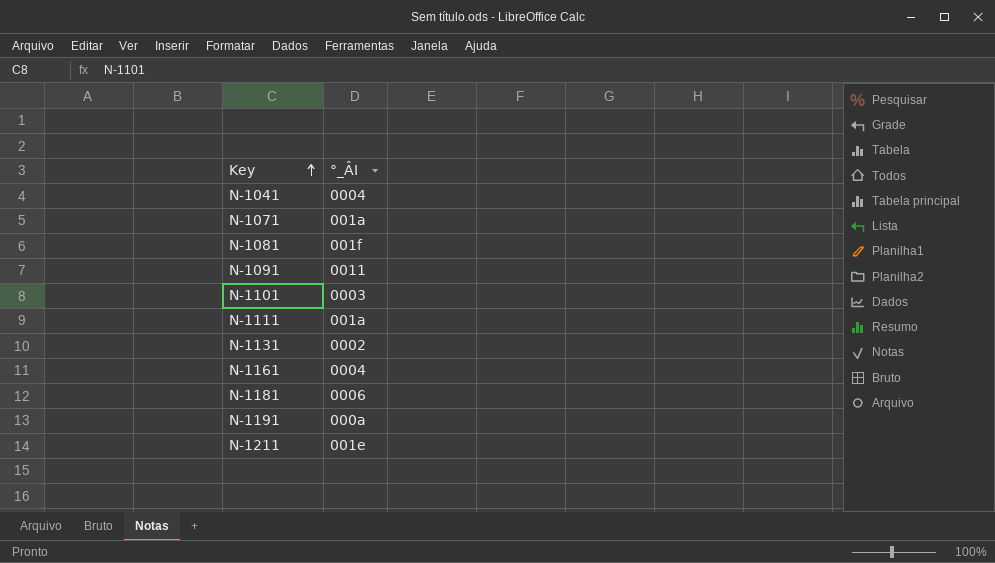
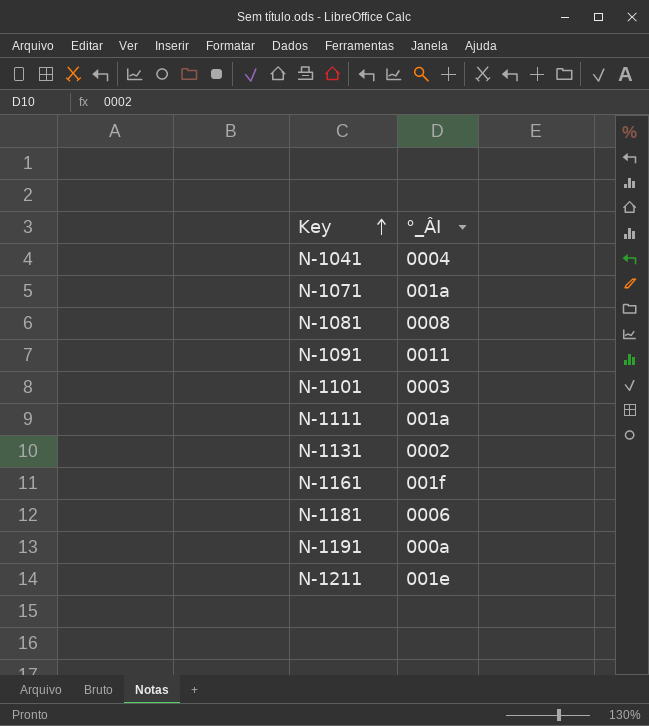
N-1081 | °_ÂI: 001f -> 0008
N-1161 | °_ÂI: 0004 -> 001f

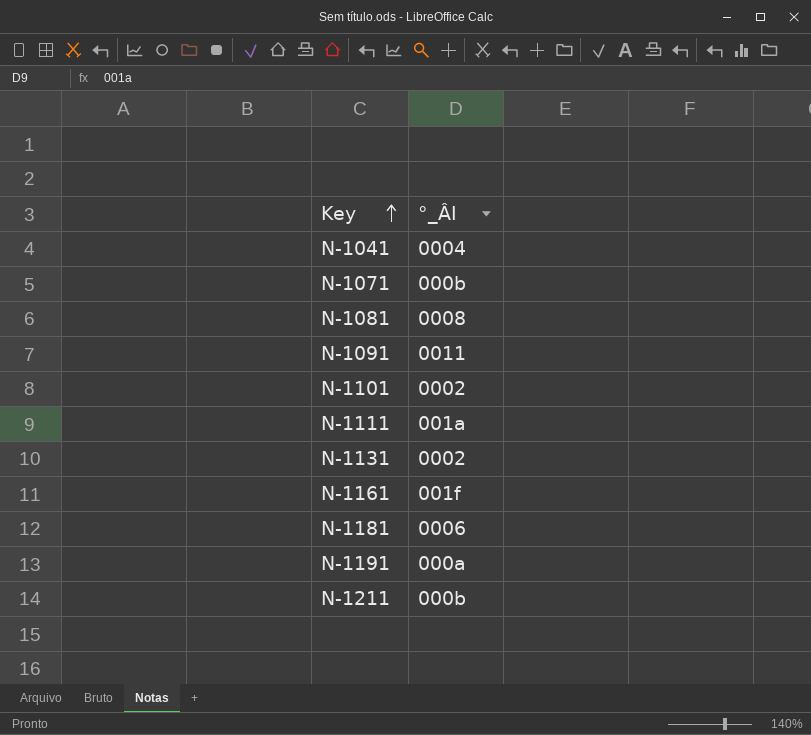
N-1071 | °_ÂI: 001a -> 000b
N-1101 | °_ÂI: 0003 -> 0002
N-1211 | °_ÂI: 001e -> 000b

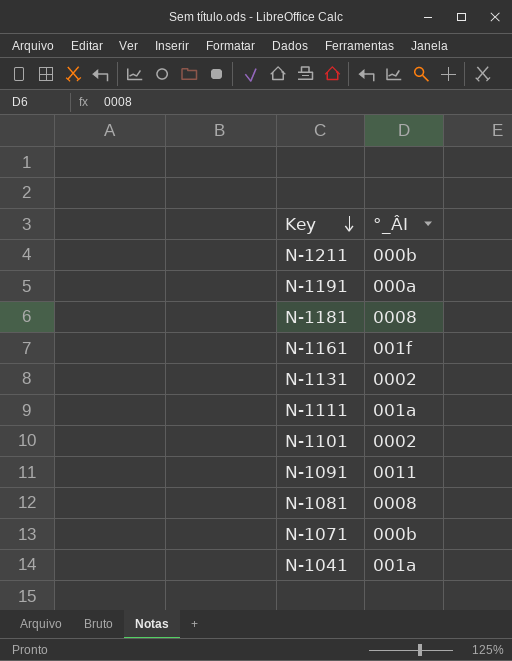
row order: Key ascending -> Key descending
N-1181 | °_ÂI: 0006 -> 0008
N-1041 | °_ÂI: 0004 -> 001a

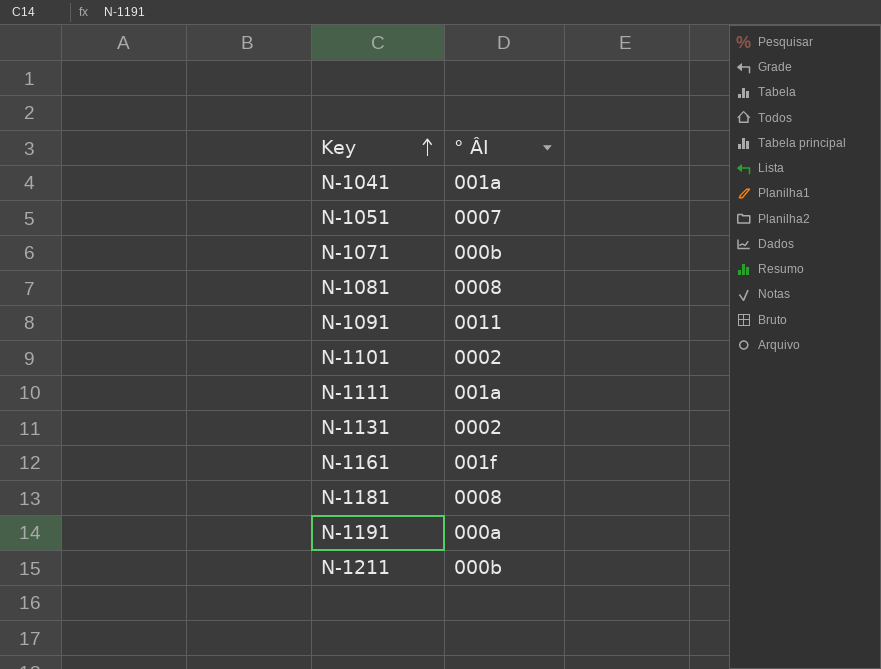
row order: Key descending -> Key ascending
column name: °_ÂI -> ° ÂI
row N-1051: none -> 0007

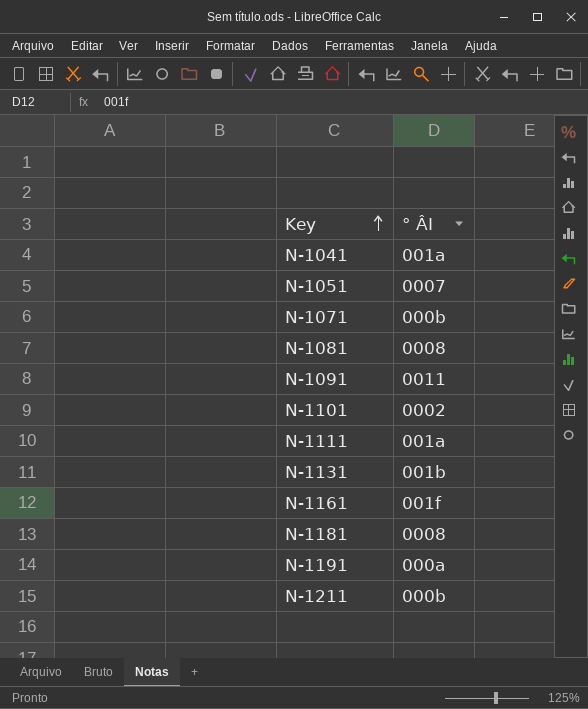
N-1131 | ° ÂI: 0002 -> 001b

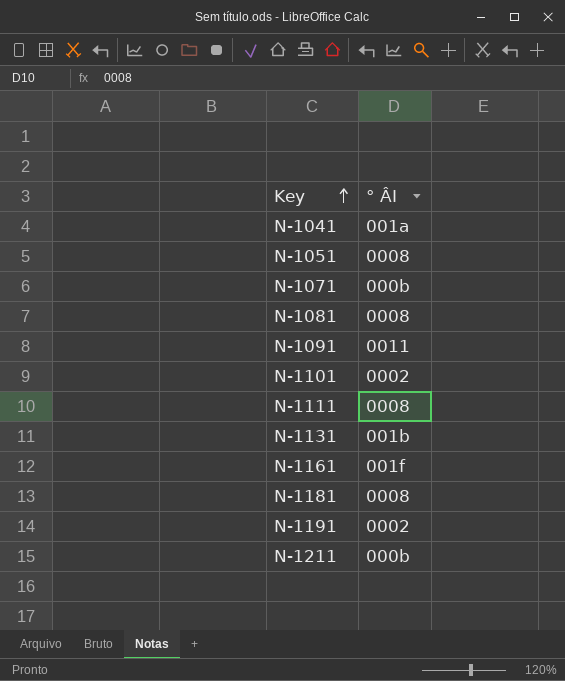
N-1051 | ° ÂI: 0007 -> 0008
N-1111 | ° ÂI: 001a -> 0008
N-1191 | ° ÂI: 000a -> 0002

